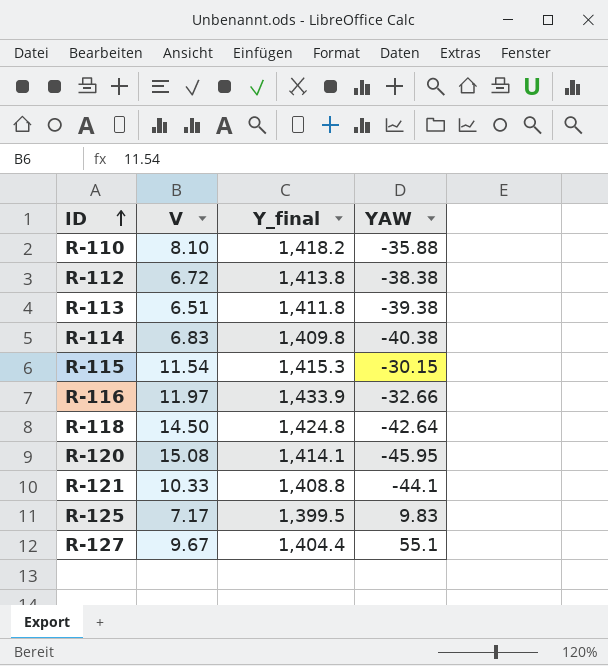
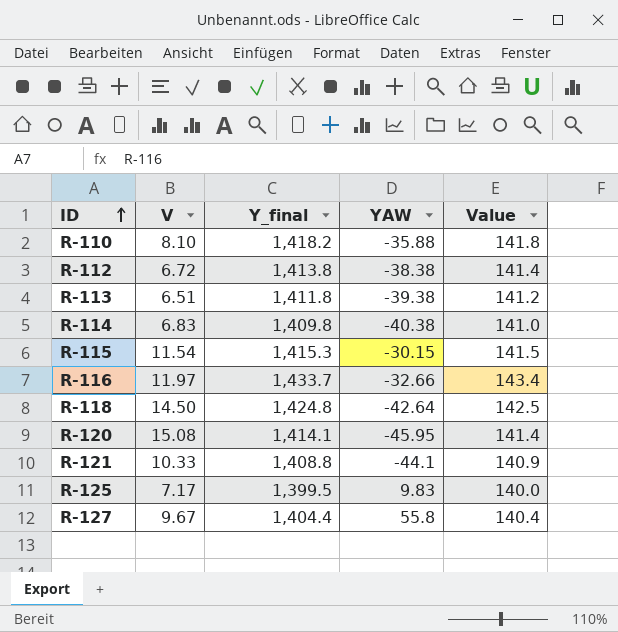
column Value | formula: none -> [Y_final] * 0.1
R-116 | Y_final: 1,433.9 -> 1,433.7
R-127 | YAW: 55.1 -> 55.8

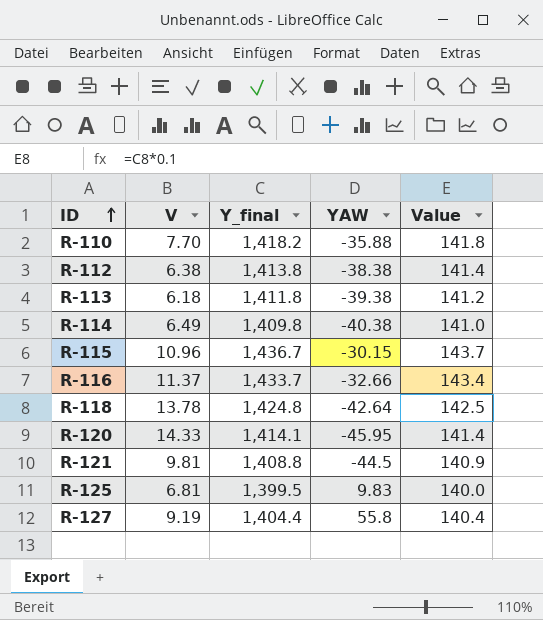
R-110 | V: 8.10 -> 7.70
R-112 | V: 6.72 -> 6.38
R-113 | V: 6.51 -> 6.18
R-114 | V: 6.83 -> 6.49
R-115 | V: 11.54 -> 10.96
R-115 | Y_final: 1,415.3 -> 1,436.7
R-115 | Value: 141.5 -> 143.7
R-116 | V: 11.97 -> 11.37
R-118 | V: 14.50 -> 13.78
R-120 | V: 15.08 -> 14.33
R-121 | V: 10.33 -> 9.81
R-121 | YAW: -44.1 -> -44.5
R-125 | V: 7.17 -> 6.81
R-127 | V: 9.67 -> 9.19

